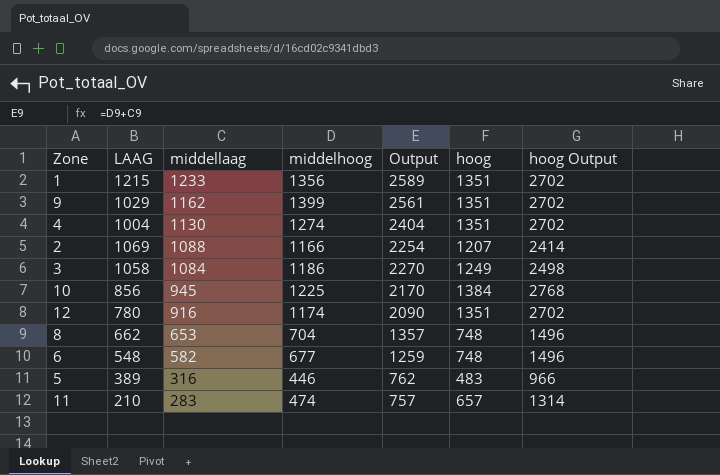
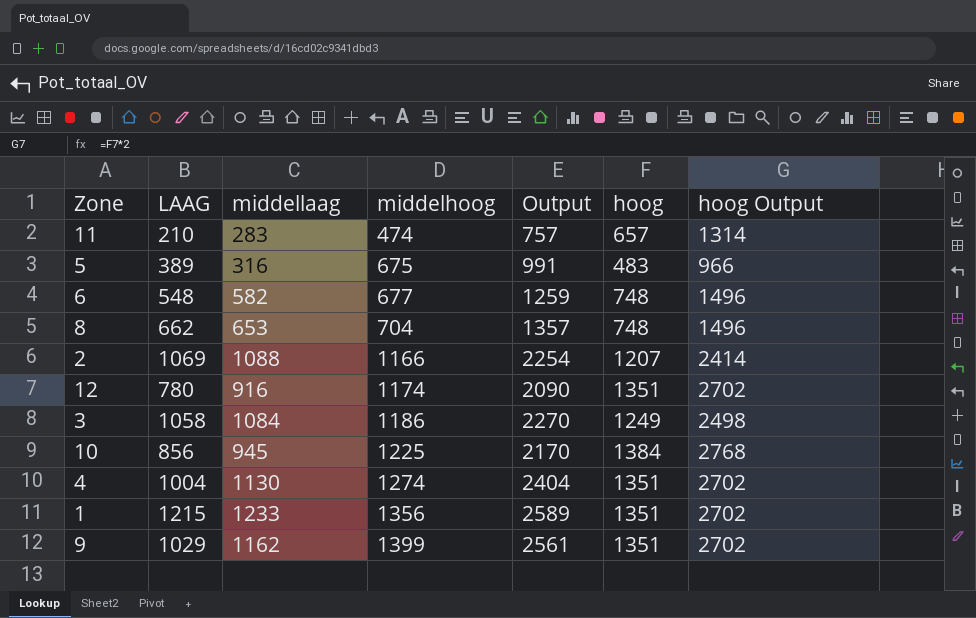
row order: middellaag descending -> middelhoog ascending
5 | middelhoog: 446 -> 675
5 | Output: 762 -> 991

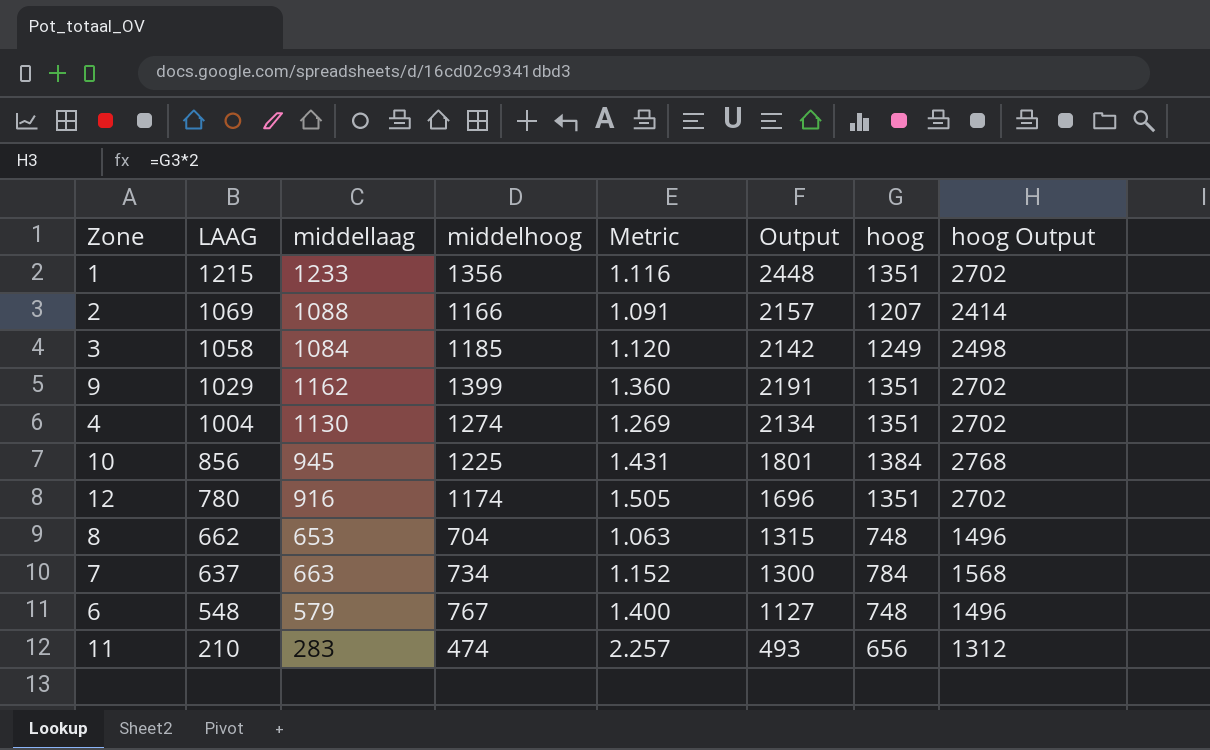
row order: middelhoog ascending -> LAAG descending
column Metric | formula: none -> [middelhoog] / [LAAG]
column Output | formula: [middellaag] + [middelhoog] -> [LAAG] + [middellaag]
row 5: 389 | 316 | 675 | 991 | 483 | 966 -> none
3 | middelhoog: 1186 -> 1185
row 7: none -> 637 | 663 | 734 | 1.152 | 1300 | 784 | 1568
6 | middellaag: 582 -> 579
6 | middelhoog: 677 -> 767
11 | hoog: 657 -> 656
11 | hoog Output: 1314 -> 1312

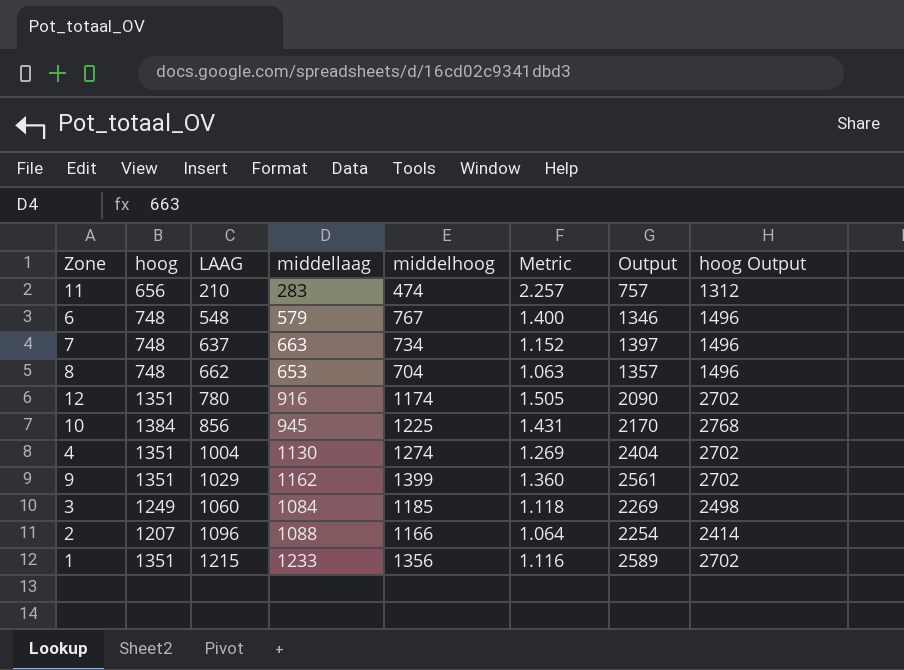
row order: LAAG descending -> LAAG ascending
column hoog | position: 7 -> 2
column Output | formula: [LAAG] + [middellaag] -> [middellaag] + [middelhoog]
7 | hoog: 784 -> 748
7 | hoog Output: 1568 -> 1496
3 | LAAG: 1058 -> 1060
3 | Metric: 1.120 -> 1.118
2 | LAAG: 1069 -> 1096
2 | Metric: 1.091 -> 1.064

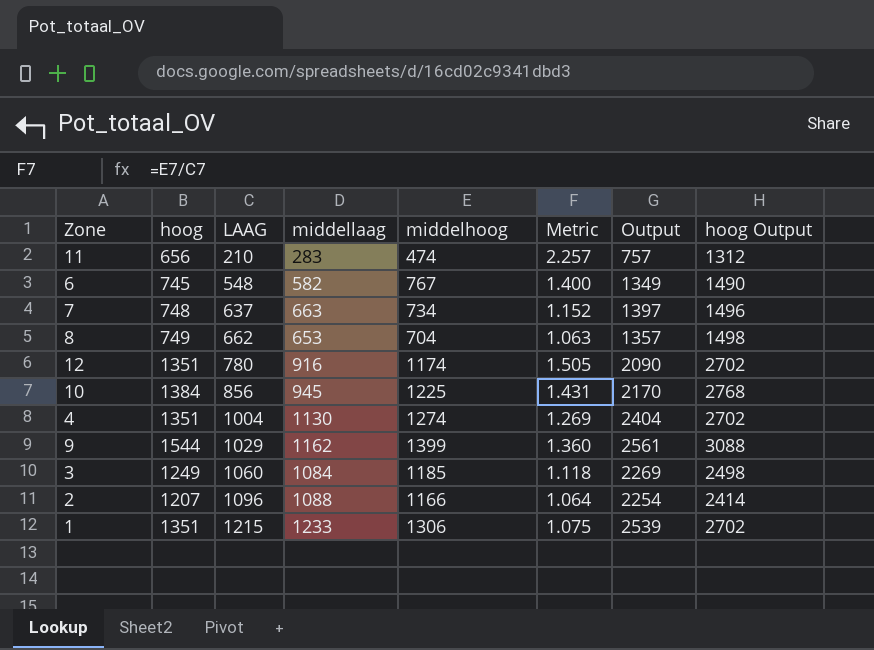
6 | hoog: 748 -> 745
6 | middellaag: 579 -> 582
6 | Output: 1346 -> 1349
6 | hoog Output: 1496 -> 1490
8 | hoog: 748 -> 749
8 | hoog Output: 1496 -> 1498
9 | hoog: 1351 -> 1544
9 | hoog Output: 2702 -> 3088
1 | middelhoog: 1356 -> 1306
1 | Metric: 1.116 -> 1.075
1 | Output: 2589 -> 2539

